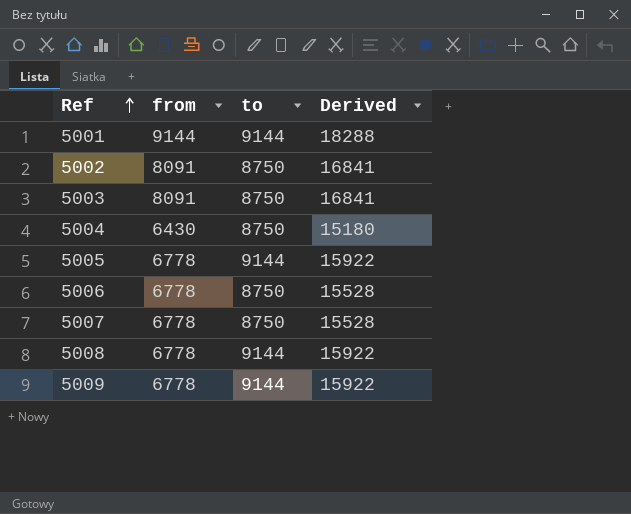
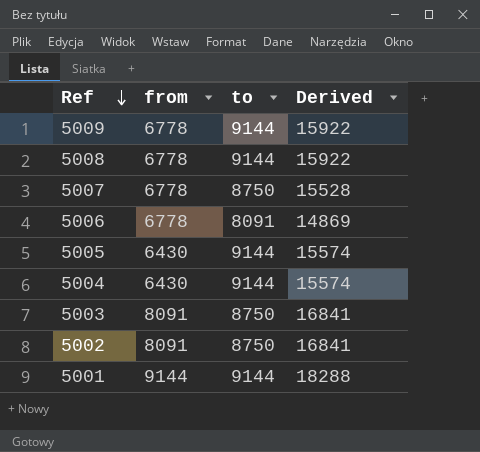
row order: Ref ascending -> Ref descending
5006 | to: 8750 -> 8091
5006 | Derived: 15528 -> 14869
5005 | from: 6778 -> 6430
5005 | Derived: 15922 -> 15574
5004 | to: 8750 -> 9144
5004 | Derived: 15180 -> 15574

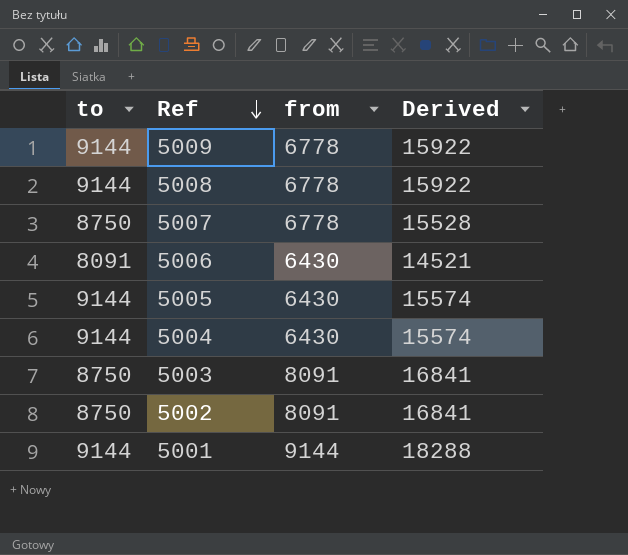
column to | position: 3 -> 1
5006 | from: 6778 -> 6430
5006 | Derived: 14869 -> 14521

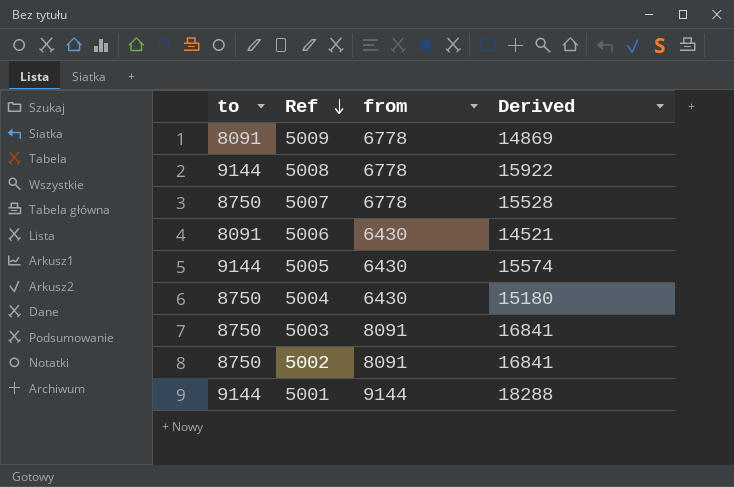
5009 | to: 9144 -> 8091
5009 | Derived: 15922 -> 14869
5004 | to: 9144 -> 8750
5004 | Derived: 15574 -> 15180

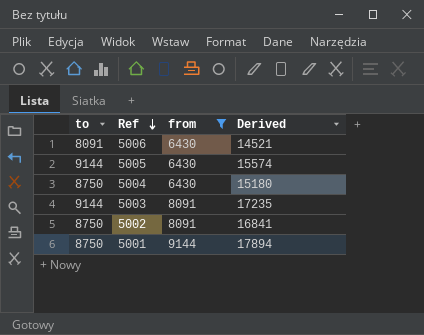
filter: none -> from != 6778
5003 | to: 8750 -> 9144
5003 | Derived: 16841 -> 17235
5001 | to: 9144 -> 8750
5001 | Derived: 18288 -> 17894

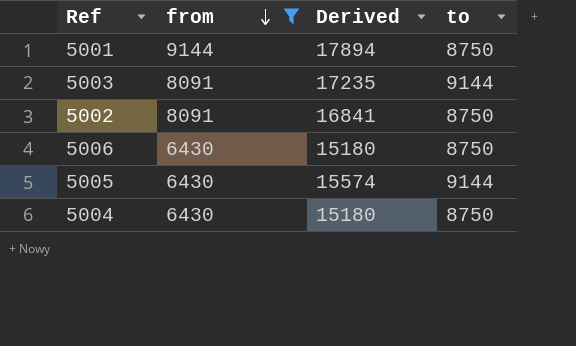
row order: Ref descending -> from descending
column to | position: 1 -> 4
5006 | Derived: 14521 -> 15180
5006 | to: 8091 -> 8750

